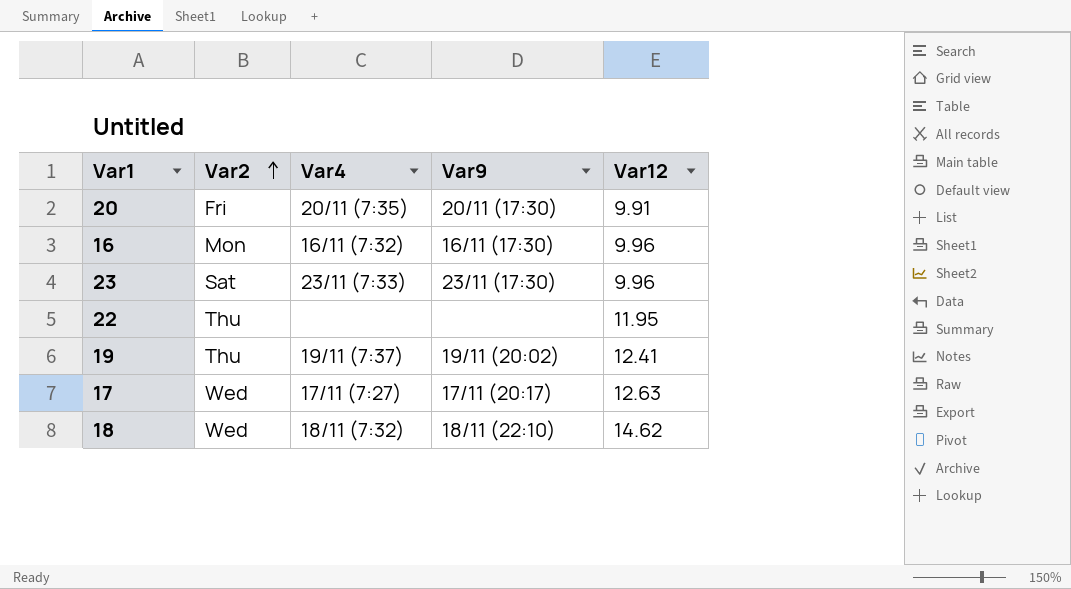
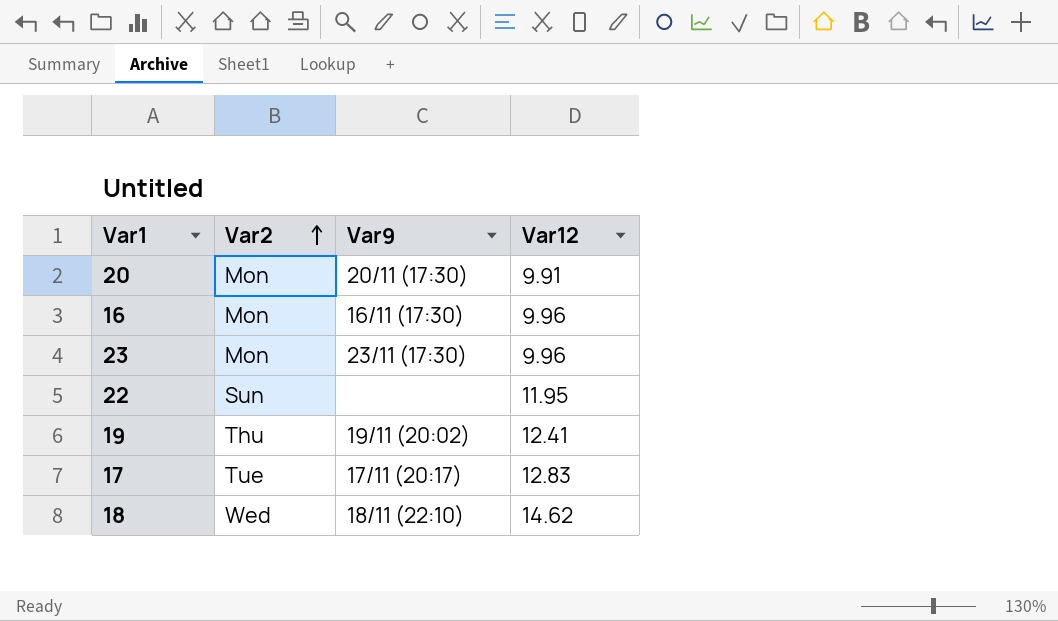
column Var4 | position: 3 -> none
20 | Var2: Fri -> Mon
23 | Var2: Sat -> Mon
22 | Var2: Thu -> Sun
17 | Var2: Wed -> Tue
17 | Var12: 12.63 -> 12.83

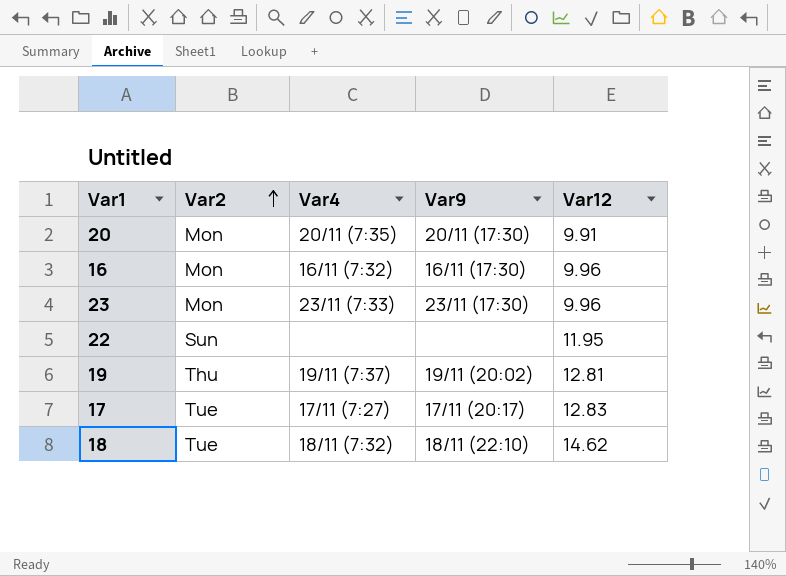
column Var4 | position: none -> 3
19 | Var12: 12.41 -> 12.81
18 | Var2: Wed -> Tue

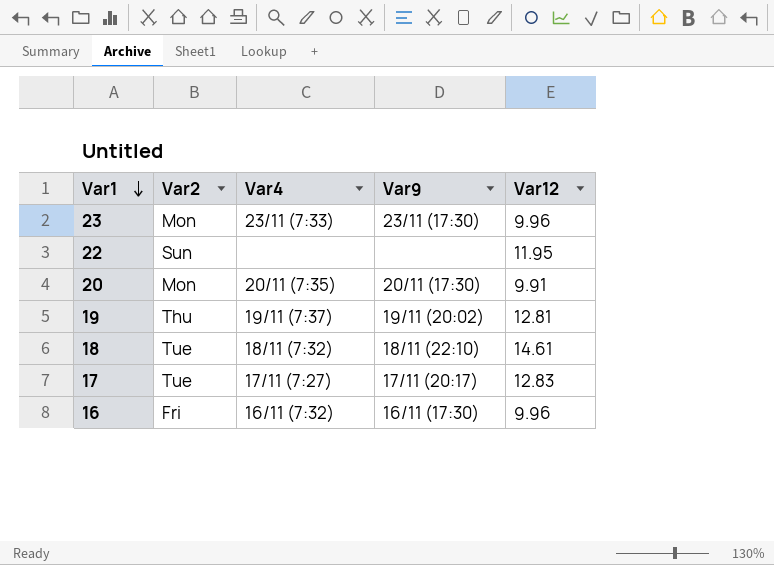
row order: Var2 ascending -> Var1 descending
18 | Var12: 14.62 -> 14.61
16 | Var2: Mon -> Fri

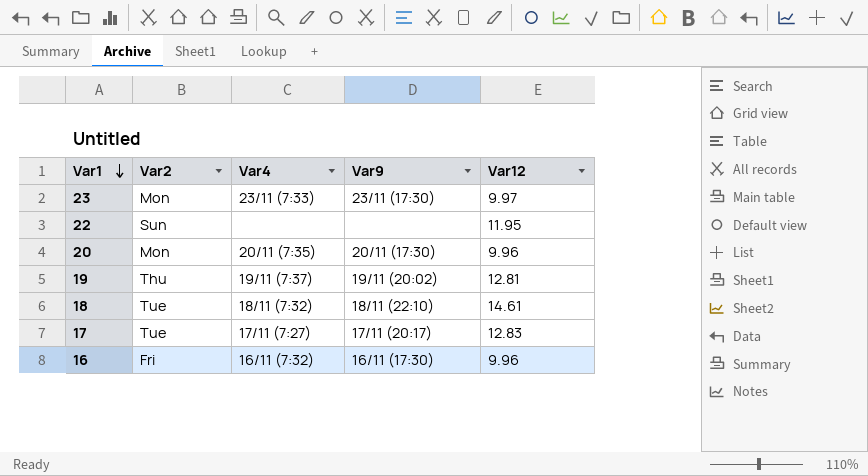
23 | Var12: 9.96 -> 9.97
20 | Var12: 9.91 -> 9.96

